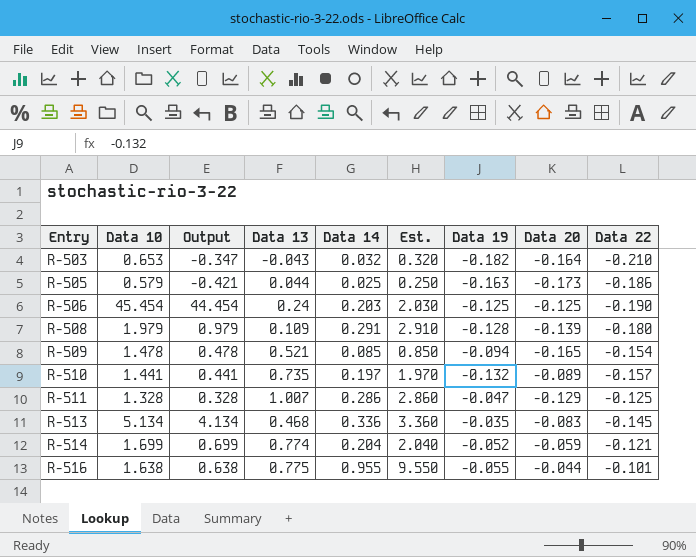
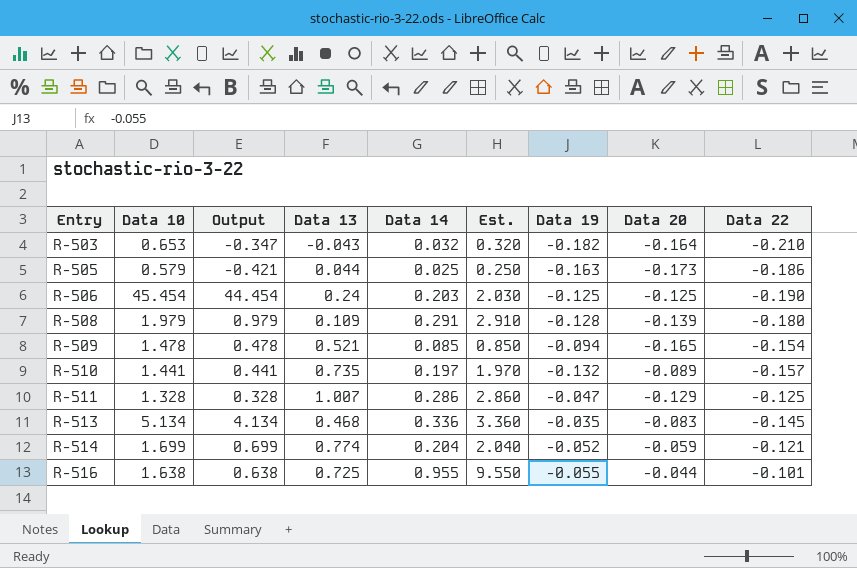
R-516 | Data 13: 0.775 -> 0.725

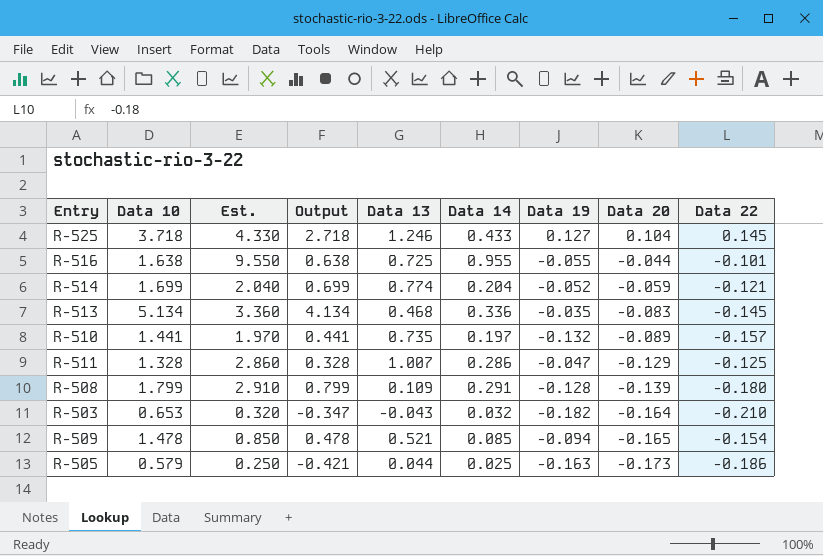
row order: Entry ascending -> Data 20 descending
column Est. | position: 6 -> 3
row R-506: 45.454 | 44.454 | 0.24 | 0.203 | 2.030 | -0.125 | -0.125 | -0.190 -> none
row R-525: none -> 3.718 | 4.330 | 2.718 | 1.246 | 0.433 | 0.127 | 0.104 | 0.145
R-508 | Data 10: 1.979 -> 1.799
R-508 | Output: 0.979 -> 0.799

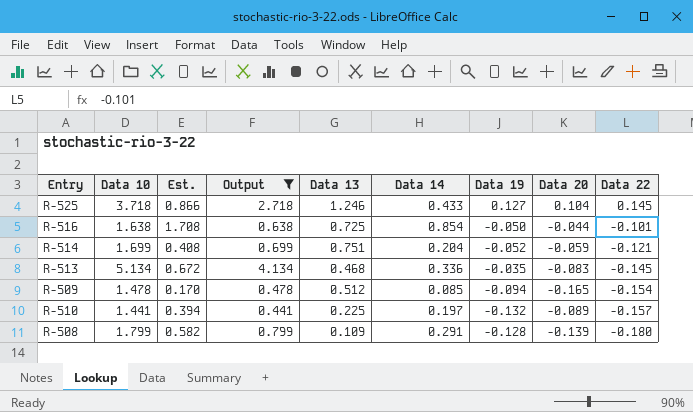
filter: none -> Output >= 0.441
row order: Data 20 descending -> Data 22 descending
column Est. | formula: [Data 14] * 10 -> [Data 14] * 2
R-516 | Data 14: 0.955 -> 0.854
R-516 | Data 19: -0.055 -> -0.050
R-514 | Data 13: 0.774 -> 0.751
R-509 | Data 13: 0.521 -> 0.512
R-510 | Data 13: 0.735 -> 0.225

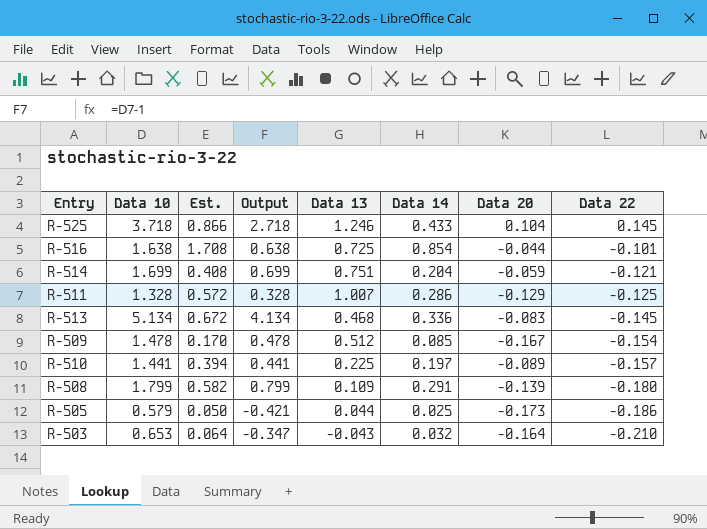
filter: Output >= 0.441 -> none
column Data 19 | position: 7 -> none
R-509 | Data 20: -0.165 -> -0.167

